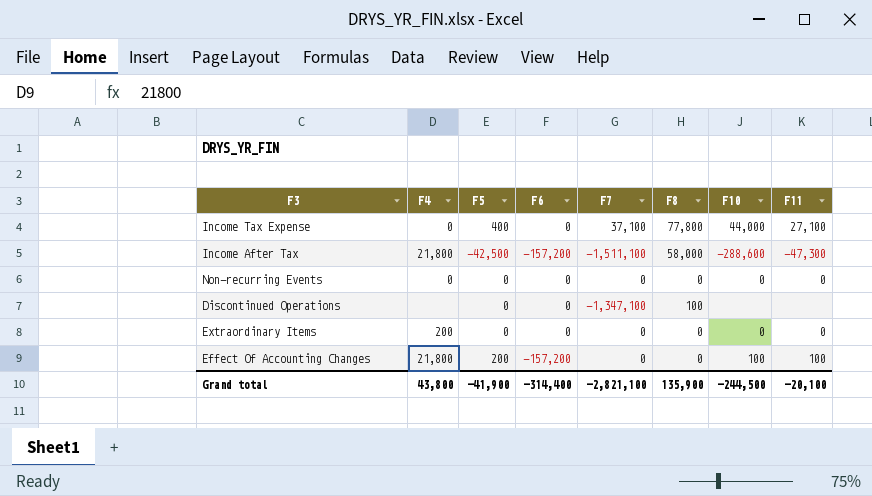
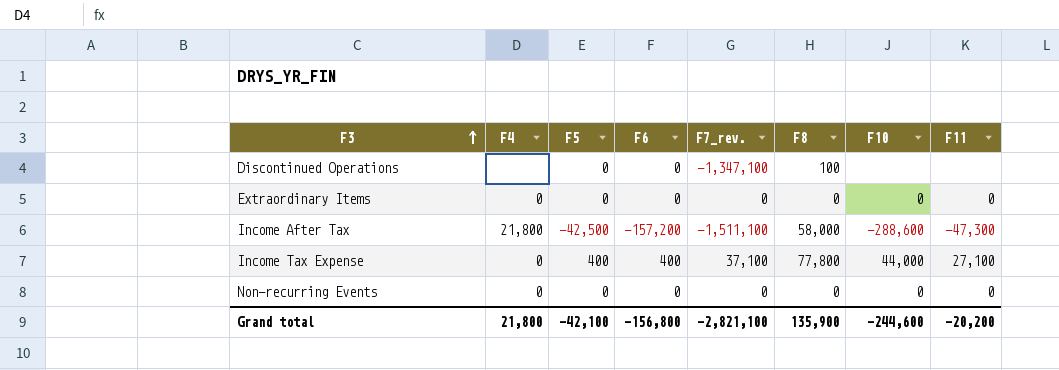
row order: none -> F3 ascending
column name: F7 -> F7_rev.
row Effect Of Accounting Changes: 21,800 | 200 | -157,200 | 0 | 0 | 100 | 100 -> none
Extraordinary Items | F4: 200 -> 0
Income Tax Expense | F6: 0 -> 400
Grand total | F4: 43,800 -> 21,800
Grand total | F5: -41,900 -> -42,100
Grand total | F6: -314,400 -> -156,800
Grand total | F10: -244,500 -> -244,600
Grand total | F11: -20,100 -> -20,200

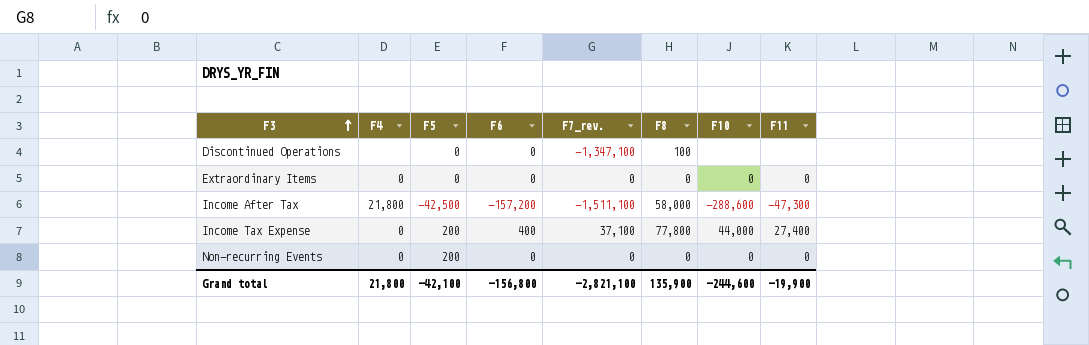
Income Tax Expense | F5: 400 -> 200
Income Tax Expense | F11: 27,100 -> 27,400
Non-recurring Events | F5: 0 -> 200
Grand total | F11: -20,200 -> -19,900

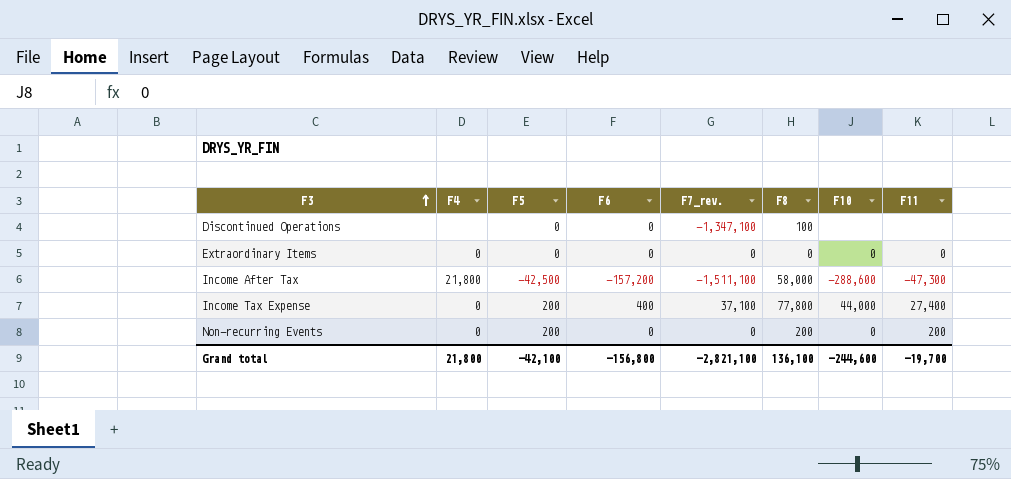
Non-recurring Events | F8: 0 -> 200
Non-recurring Events | F11: 0 -> 200
Grand total | F8: 135,900 -> 136,100
Grand total | F11: -19,900 -> -19,700

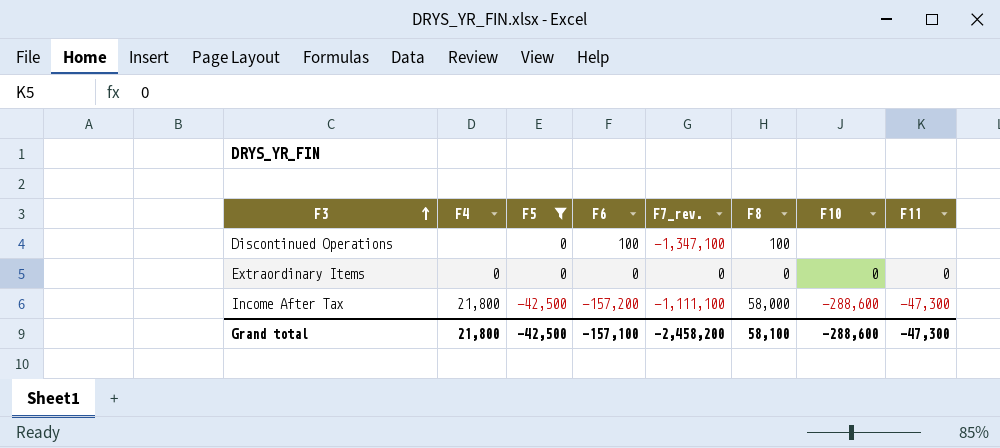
filter: none -> F5 != 200
Discontinued Operations | F6: 0 -> 100
Income After Tax | F7_rev.: -1,511,100 -> -1,111,100
Grand total | F5: -42,100 -> -42,500
Grand total | F6: -156,800 -> -157,100
Grand total | F7_rev.: -2,821,100 -> -2,458,200
Grand total | F8: 136,100 -> 58,100
Grand total | F10: -244,600 -> -288,600
Grand total | F11: -19,700 -> -47,300

